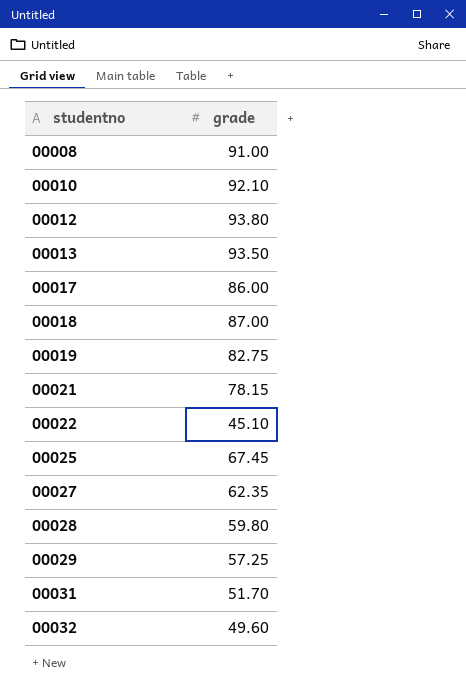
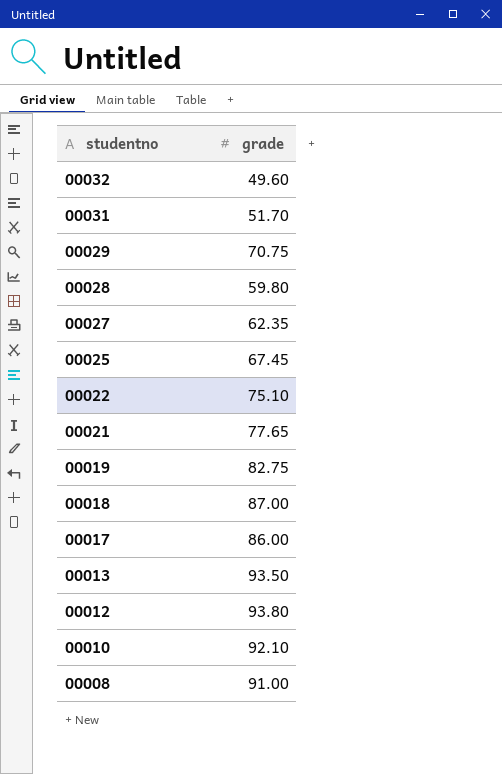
row order: studentno ascending -> studentno descending
00029 | grade: 57.25 -> 70.75
00022 | grade: 45.10 -> 75.10
00021 | grade: 78.15 -> 77.65

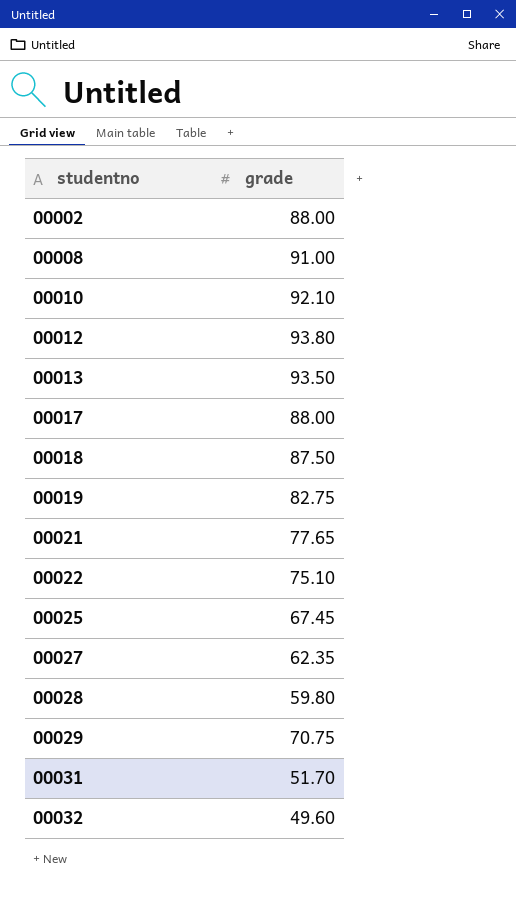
row order: studentno descending -> studentno ascending
row 00002: none -> 88.00
00017 | grade: 86.00 -> 88.00
00018 | grade: 87.00 -> 87.50

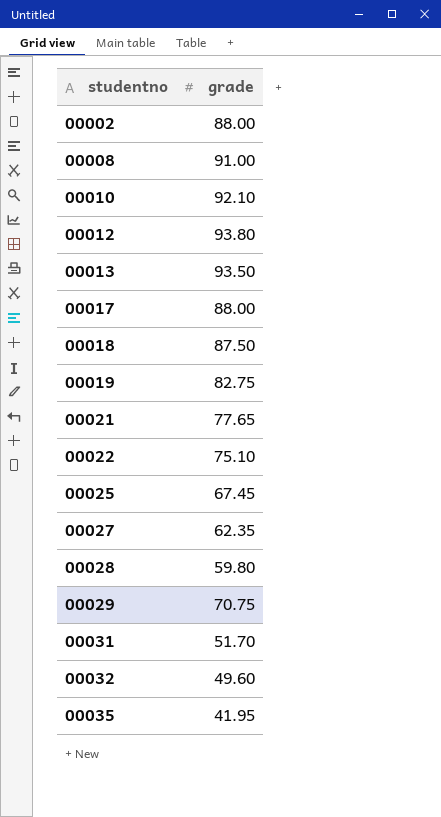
row 00035: none -> 41.95

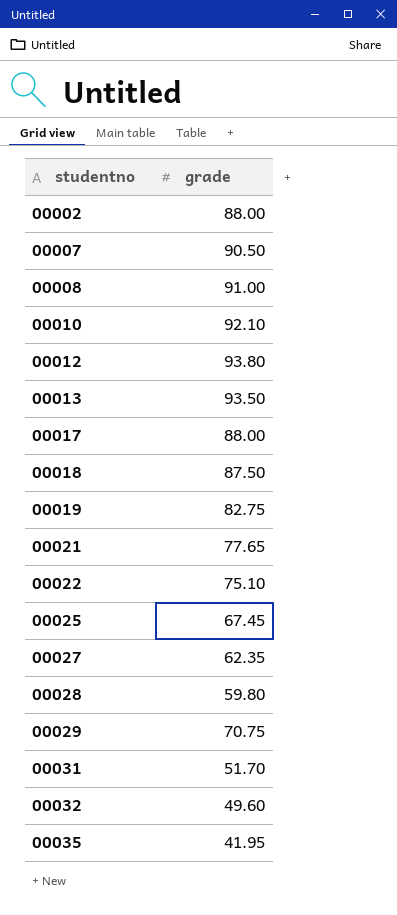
row 00007: none -> 90.50

